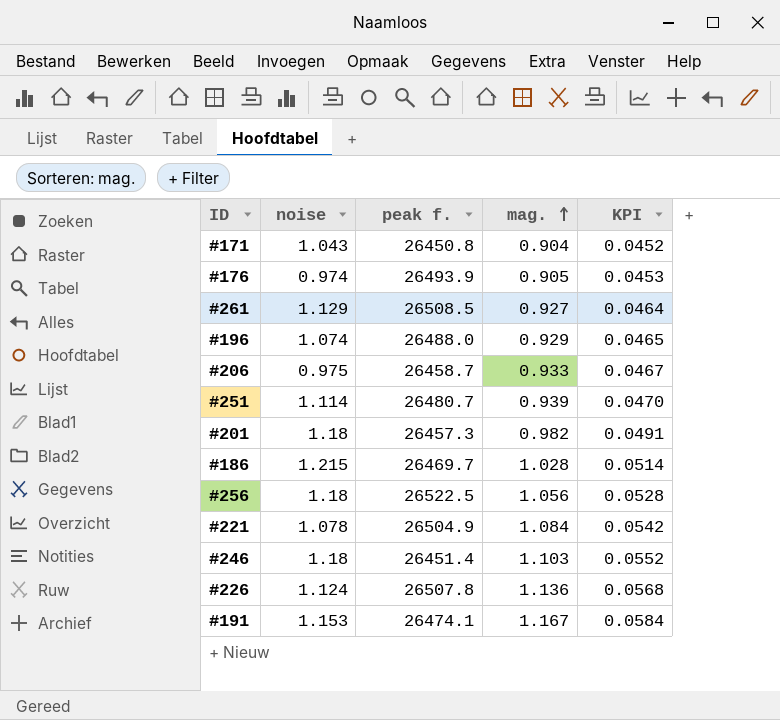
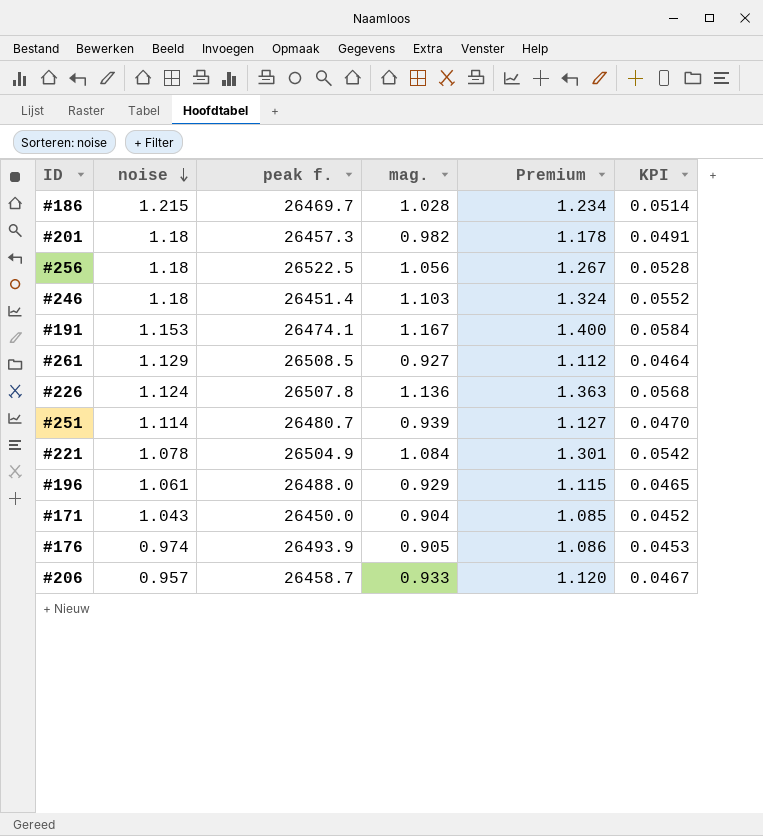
row order: mag. ascending -> noise descending
column Premium | formula: none -> [mag.] * 1.2
#196 | noise: 1.074 -> 1.061
#171 | peak f.: 26450.8 -> 26450.0
#206 | noise: 0.975 -> 0.957

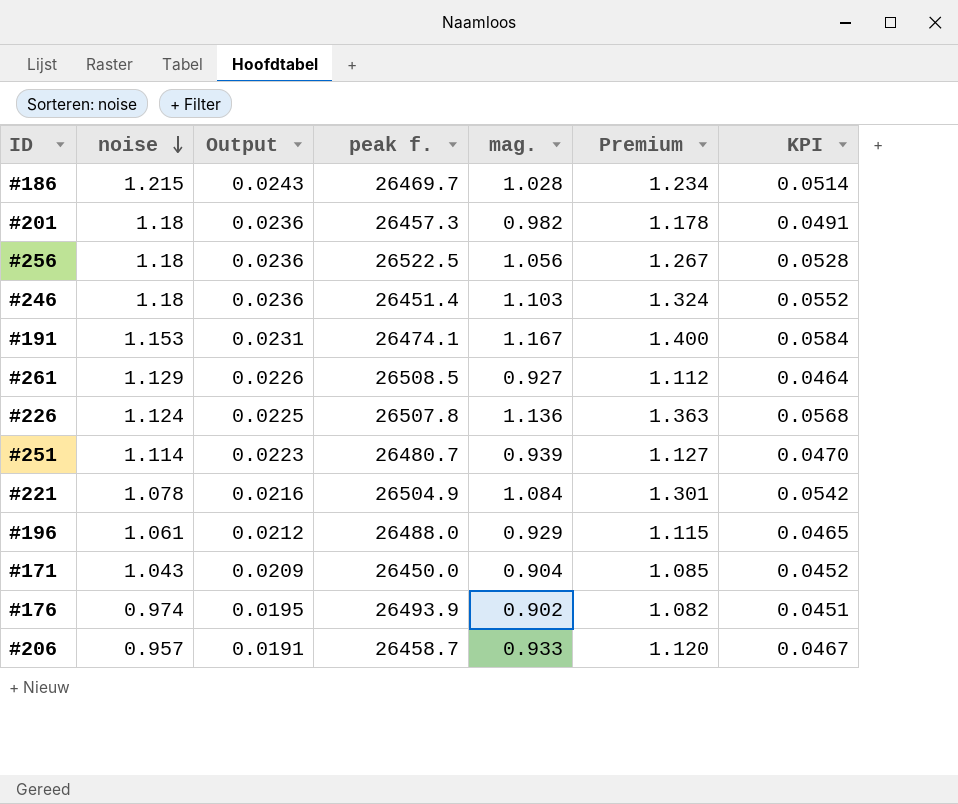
column Output | formula: none -> [noise] * 0.02
#176 | mag.: 0.905 -> 0.902
#176 | Premium: 1.086 -> 1.082
#176 | KPI: 0.0453 -> 0.0451

